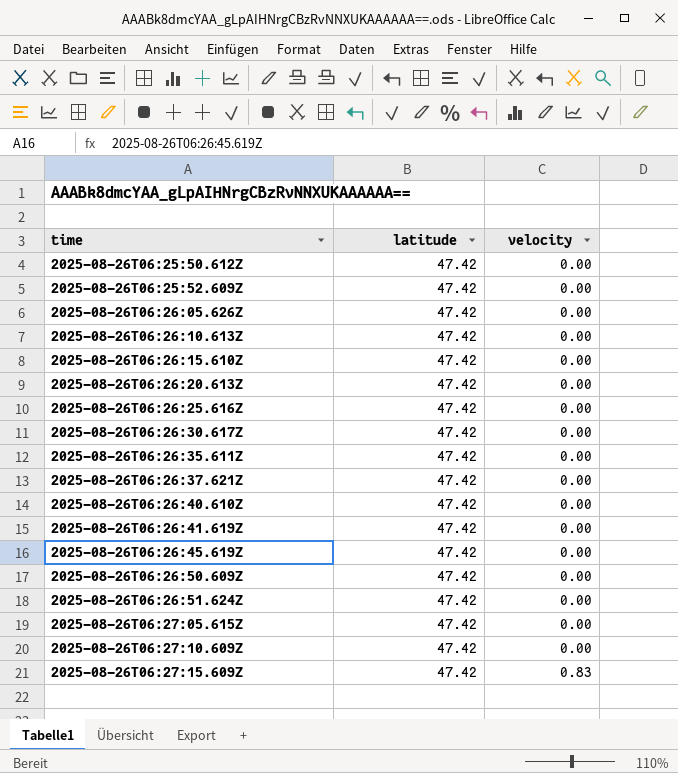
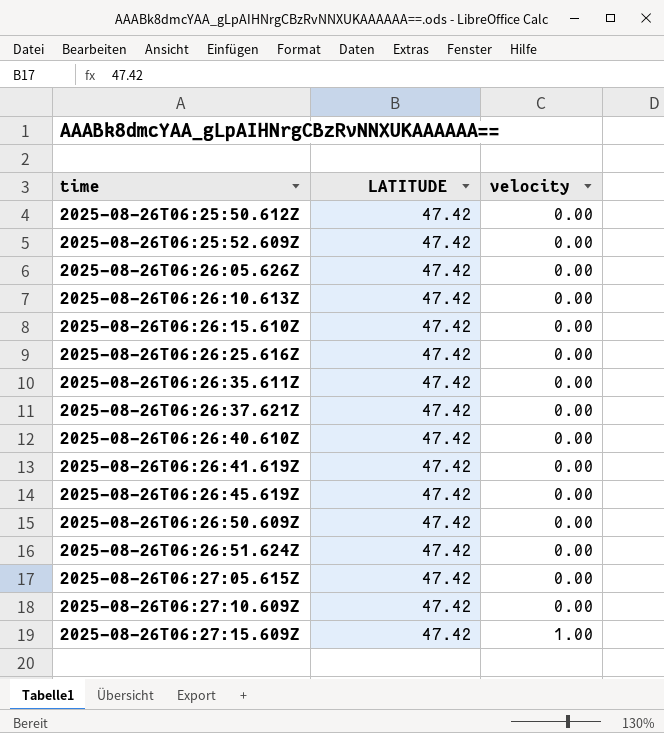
column name: latitude -> LATITUDE
row 2025-08-26T06:26:20.613Z: 47.42 | 0.00 -> none
row 2025-08-26T06:26:30.617Z: 47.42 | 0.00 -> none
2025-08-26T06:27:15.609Z | velocity: 0.83 -> 1.00

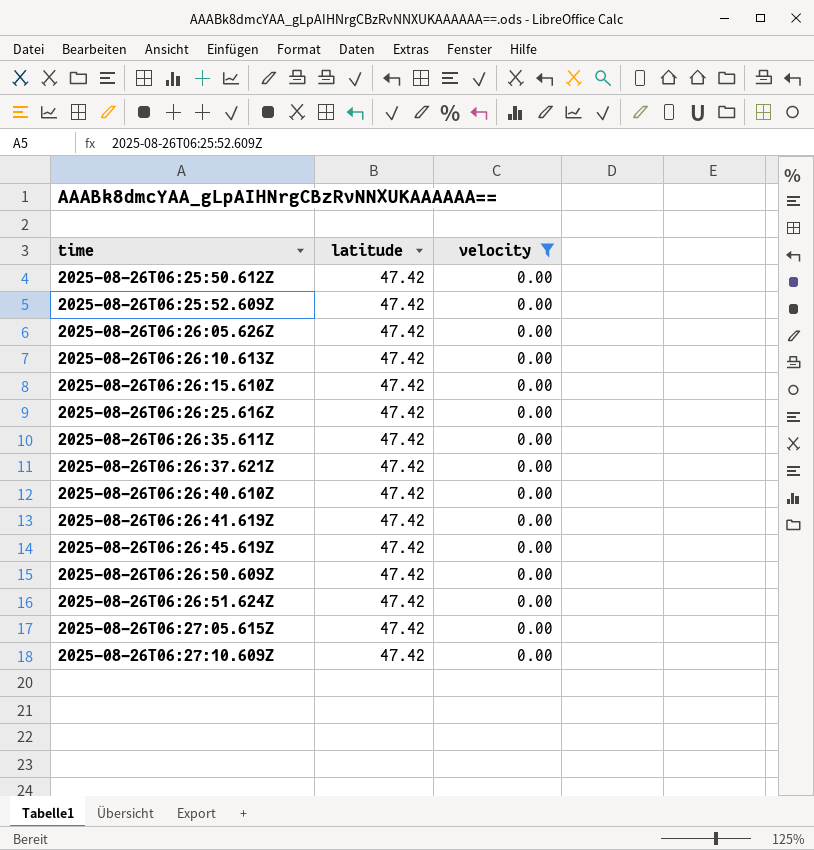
filter: none -> velocity = 0.00
column name: LATITUDE -> latitude

